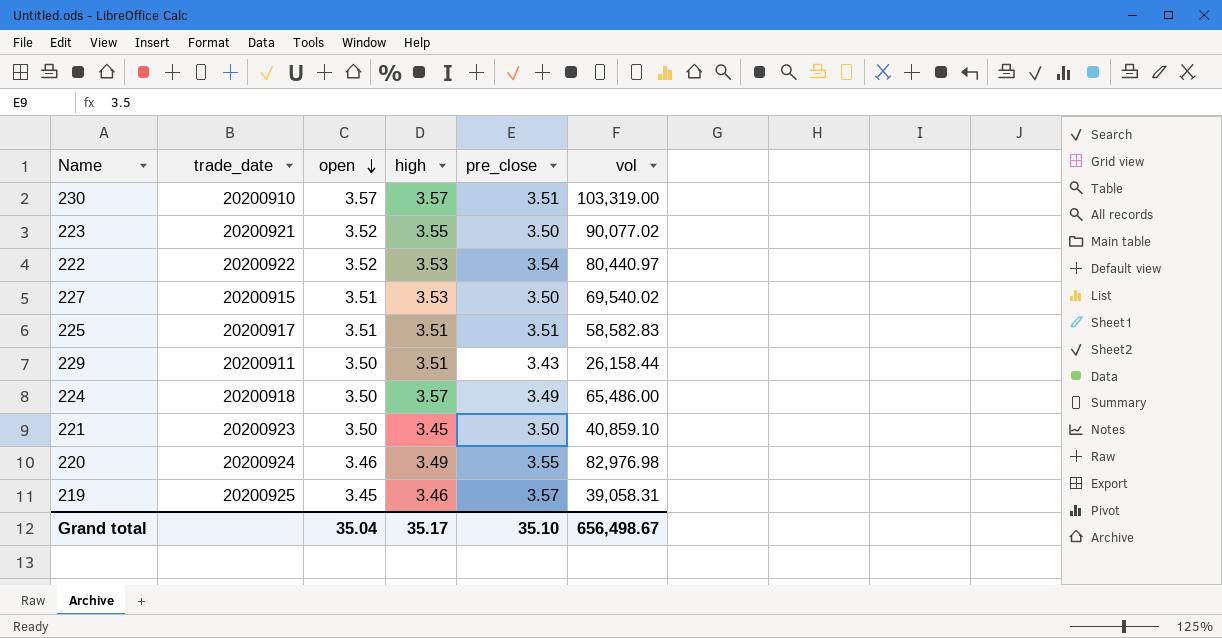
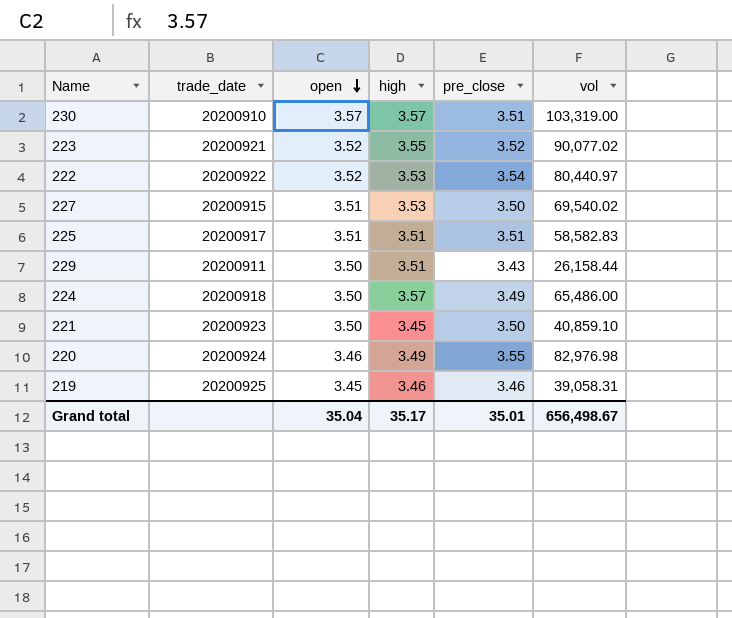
223 | pre_close: 3.50 -> 3.52
219 | pre_close: 3.57 -> 3.46
Grand total | pre_close: 35.10 -> 35.01

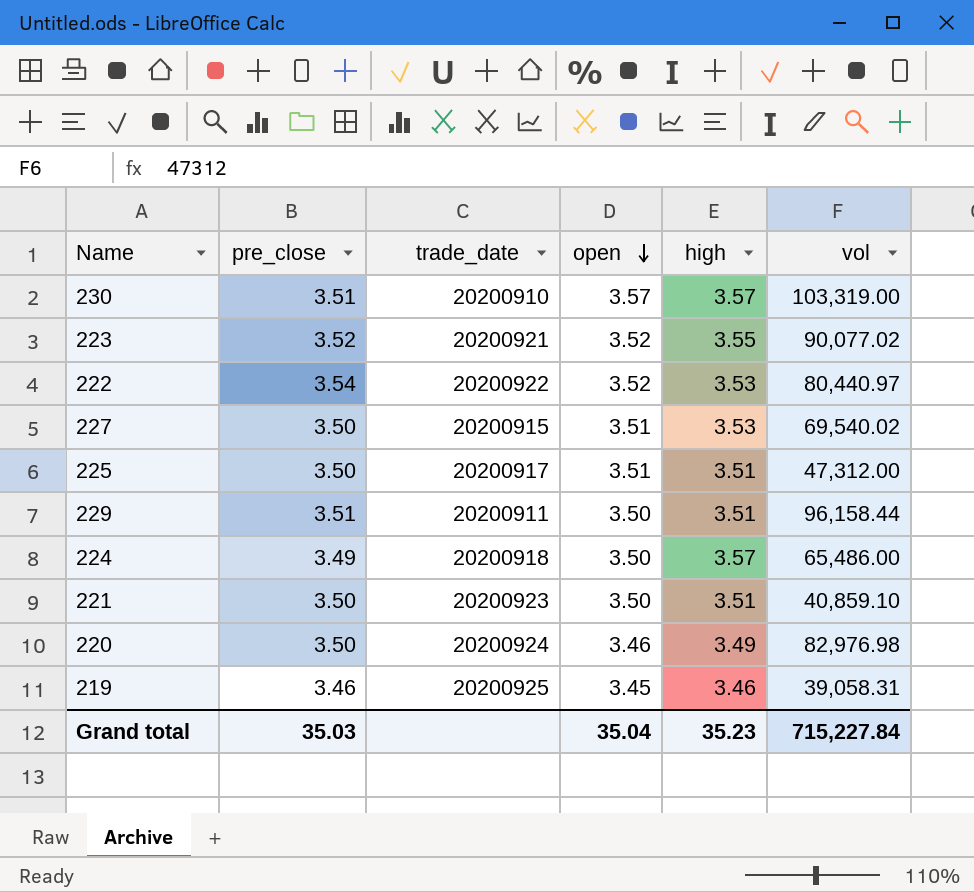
column pre_close | position: 5 -> 2
225 | pre_close: 3.51 -> 3.50
225 | vol: 58,582.83 -> 47,312.00
229 | pre_close: 3.43 -> 3.51
229 | vol: 26,158.44 -> 96,158.44
221 | high: 3.45 -> 3.51
220 | pre_close: 3.55 -> 3.50
Grand total | pre_close: 35.01 -> 35.03
Grand total | high: 35.17 -> 35.23
Grand total | vol: 656,498.67 -> 715,227.84

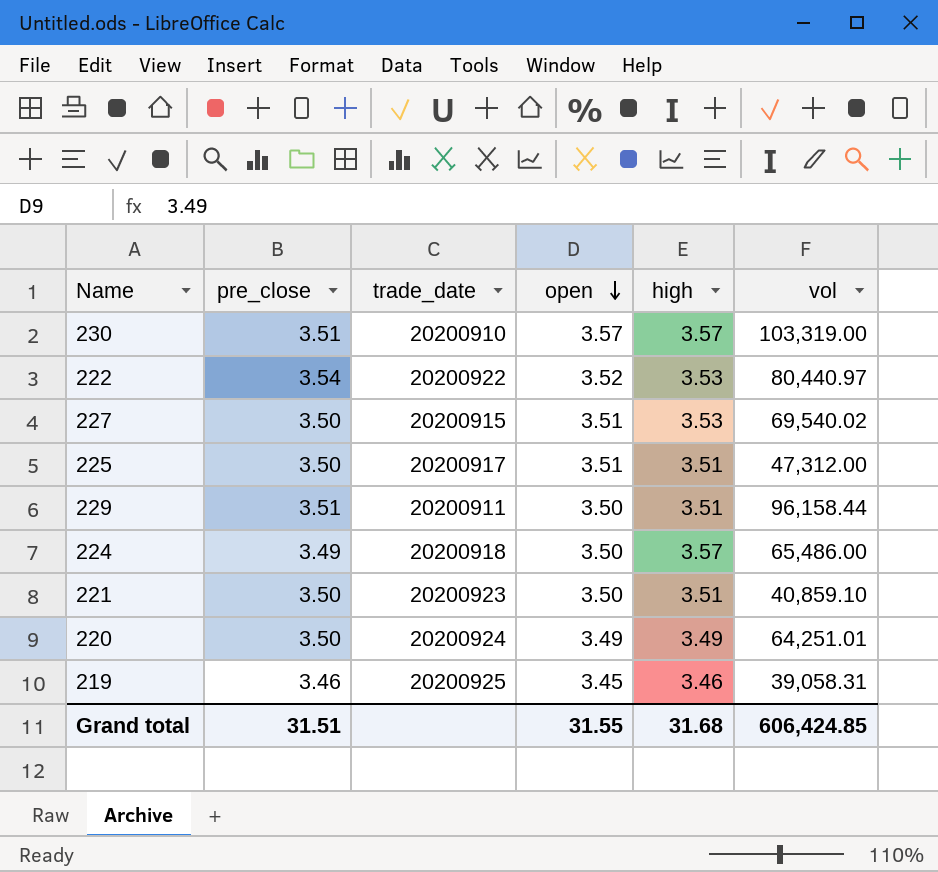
row 223: 3.52 | 20200921 | 3.52 | 3.55 | 90,077.02 -> none
220 | open: 3.46 -> 3.49
220 | vol: 82,976.98 -> 64,251.01
Grand total | pre_close: 35.03 -> 31.51
Grand total | open: 35.04 -> 31.55
Grand total | high: 35.23 -> 31.68
Grand total | vol: 715,227.84 -> 606,424.85

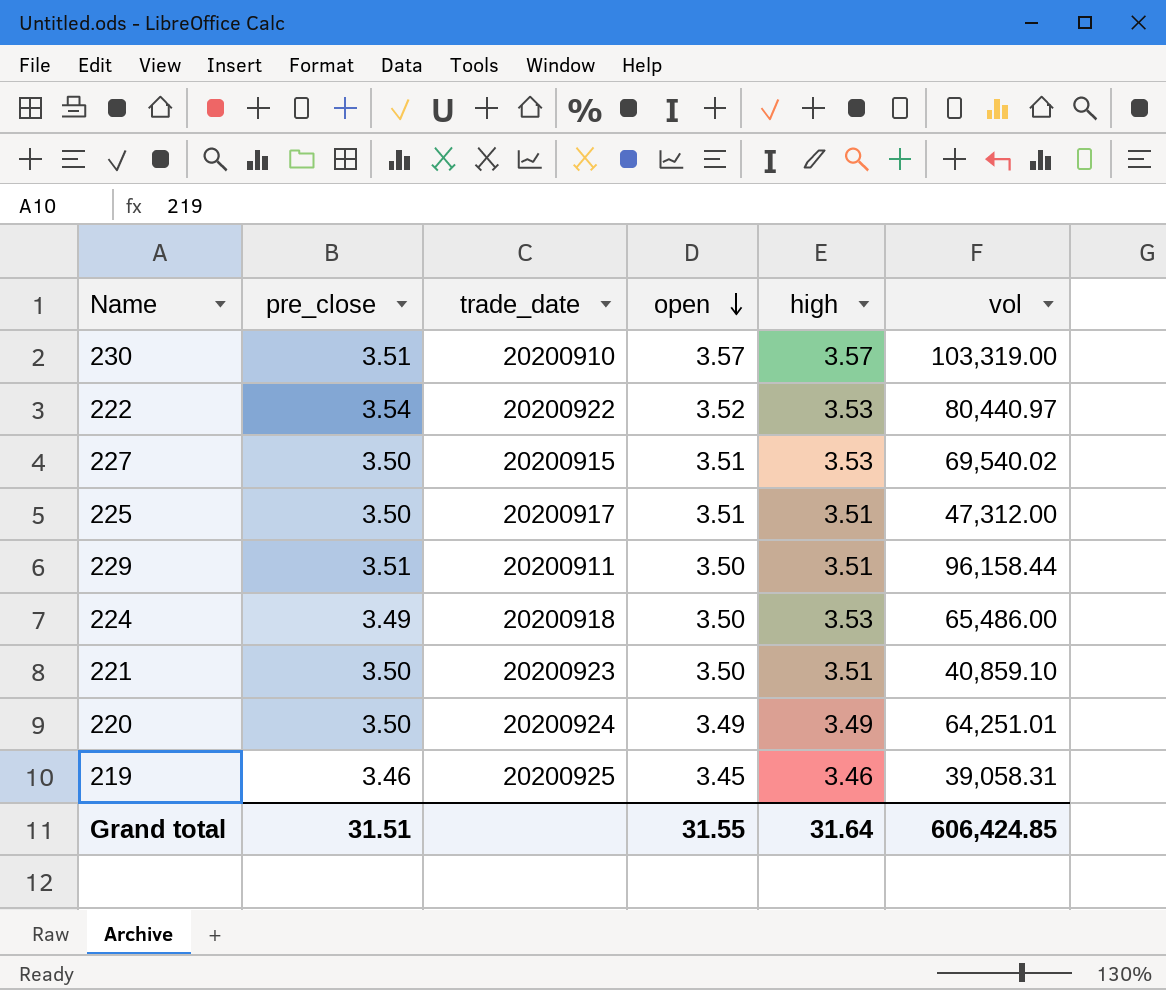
224 | high: 3.57 -> 3.53
Grand total | high: 31.68 -> 31.64

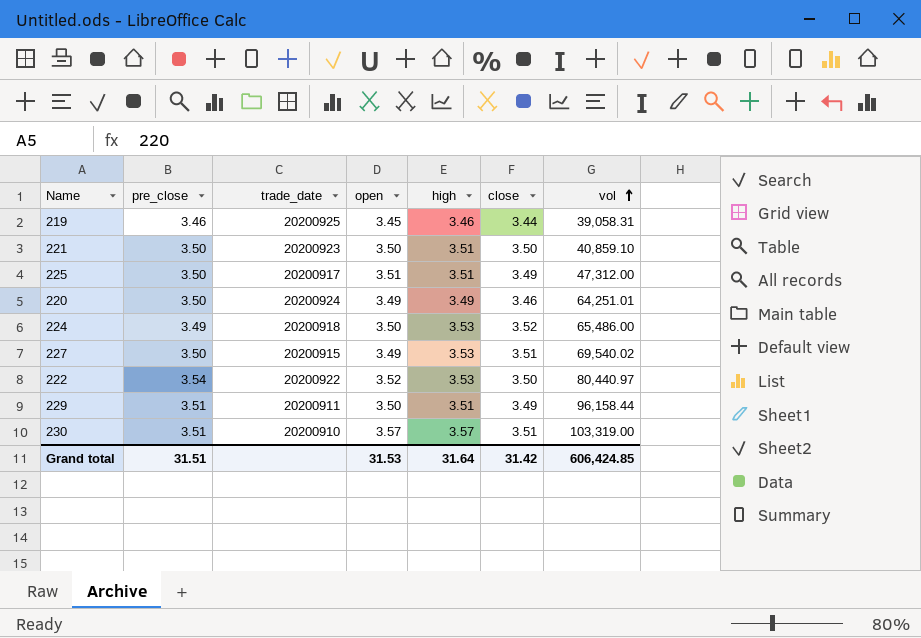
row order: open descending -> vol ascending
column close | position: none -> 6
227 | open: 3.51 -> 3.49
Grand total | open: 31.55 -> 31.53

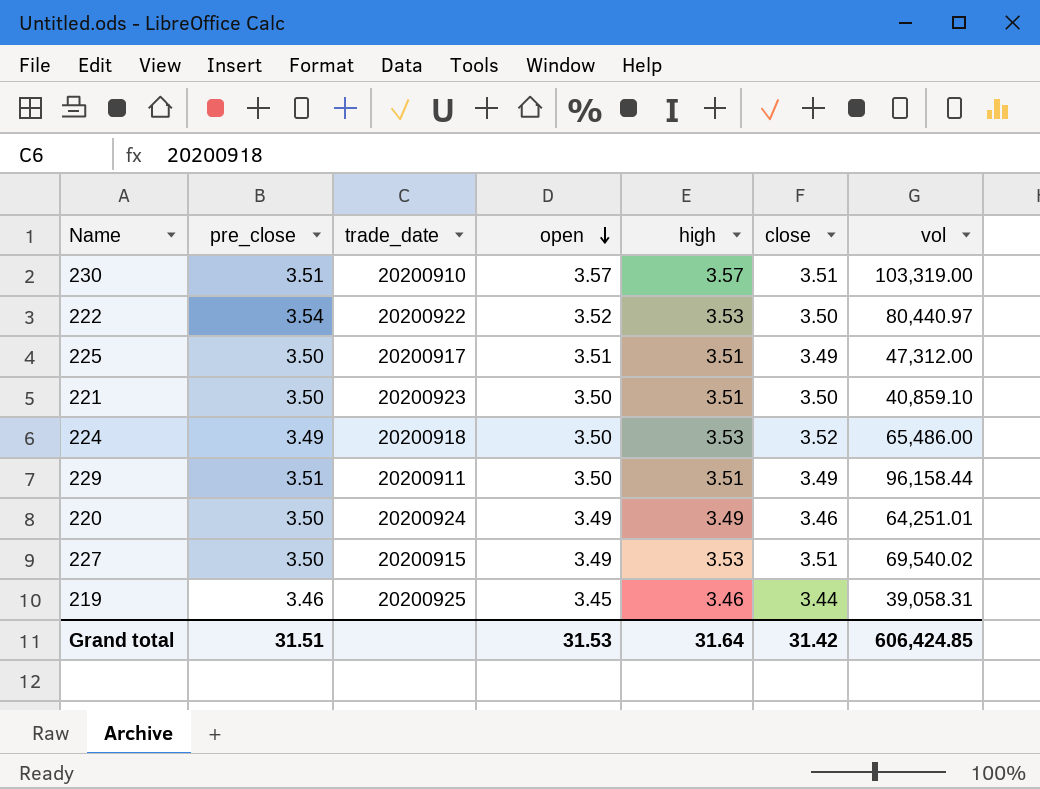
row order: vol ascending -> open descending

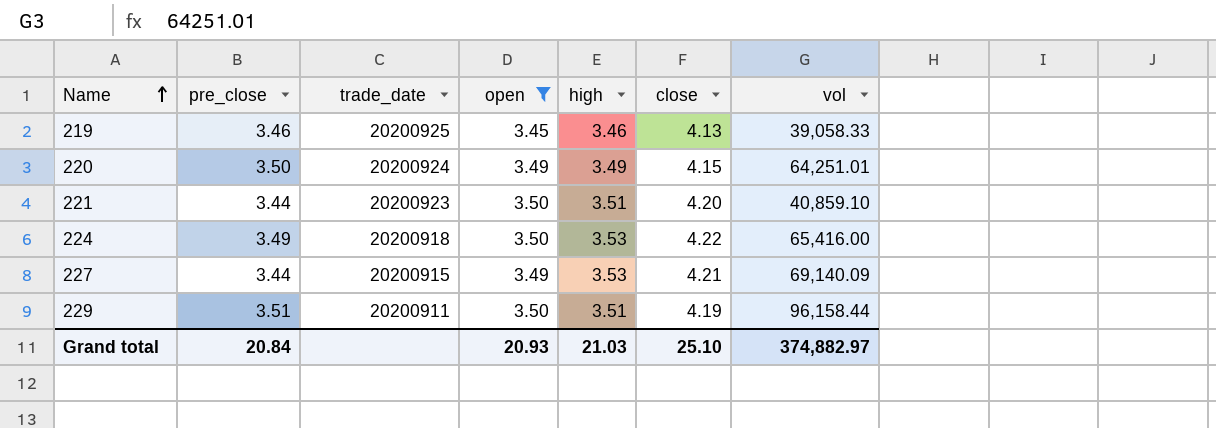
filter: none -> open <= 3.50
row order: open descending -> Name ascending
219 | close: 3.44 -> 4.13
219 | vol: 39,058.31 -> 39,058.33
220 | close: 3.46 -> 4.15
221 | pre_close: 3.50 -> 3.44
221 | close: 3.50 -> 4.20
224 | close: 3.52 -> 4.22
224 | vol: 65,486.00 -> 65,416.00
227 | pre_close: 3.50 -> 3.44
227 | close: 3.51 -> 4.21
227 | vol: 69,540.02 -> 69,140.09
229 | close: 3.49 -> 4.19
Grand total | pre_close: 31.51 -> 20.84
Grand total | open: 31.53 -> 20.93
Grand total | high: 31.64 -> 21.03
Grand total | close: 31.42 -> 25.10
Grand total | vol: 606,424.85 -> 374,882.97

